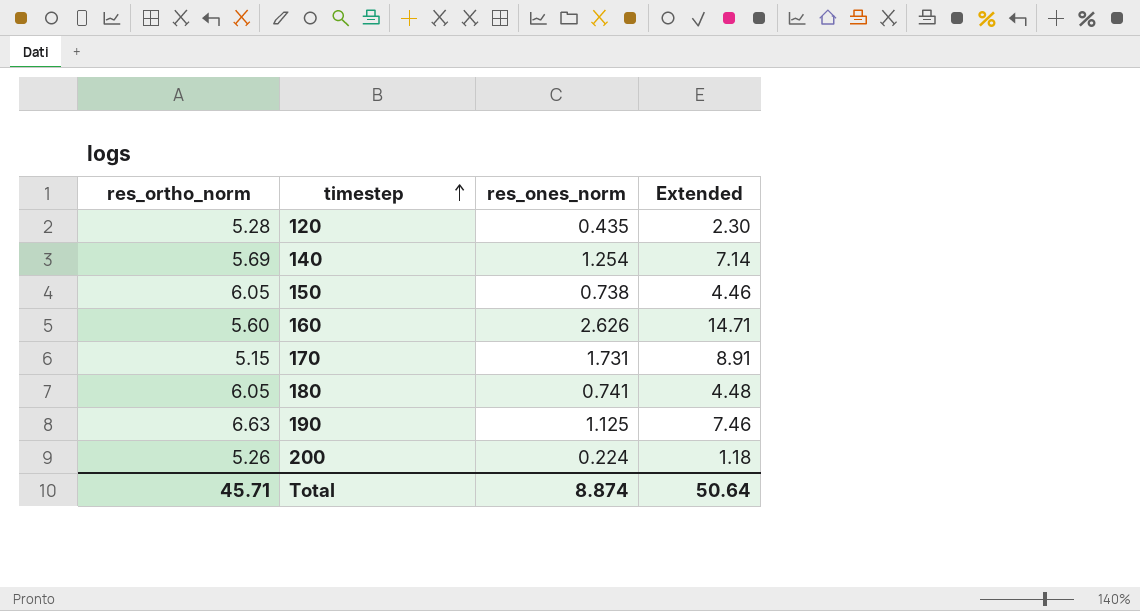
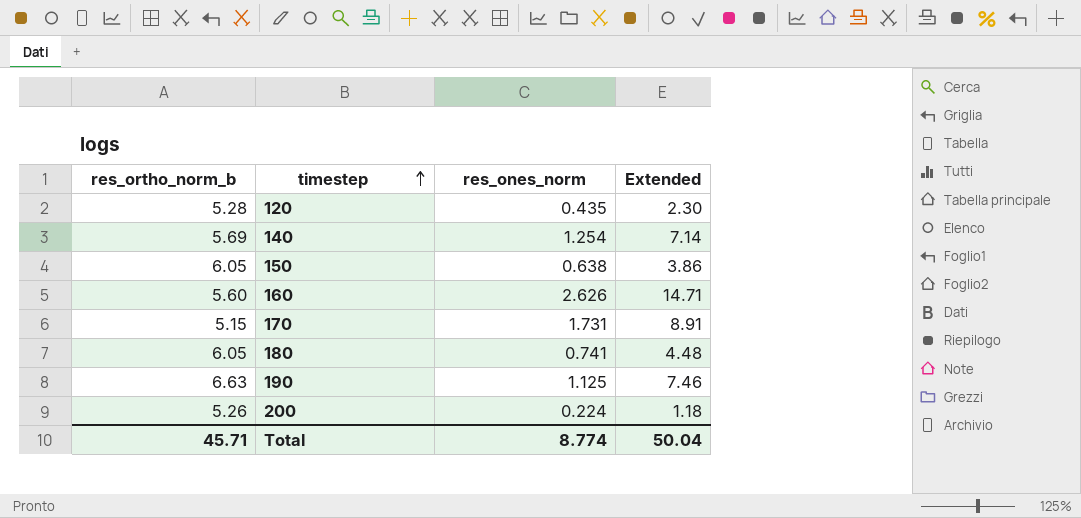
column name: res_ortho_norm -> res_ortho_norm_b
150 | res_ones_norm: 0.738 -> 0.638
150 | Extended: 4.46 -> 3.86
Total | res_ones_norm: 8.874 -> 8.774
Total | Extended: 50.64 -> 50.04

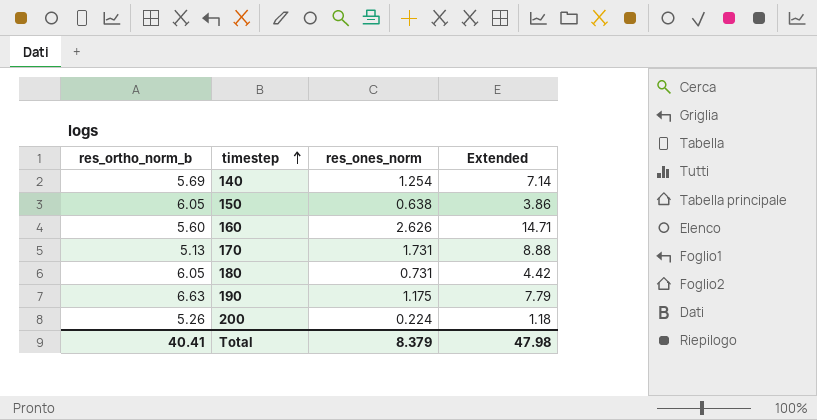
row 120: 5.28 | 0.435 | 2.30 -> none
170 | res_ortho_norm_b: 5.15 -> 5.13
170 | Extended: 8.91 -> 8.88
180 | res_ones_norm: 0.741 -> 0.731
180 | Extended: 4.48 -> 4.42
190 | res_ones_norm: 1.125 -> 1.175
190 | Extended: 7.46 -> 7.79
Total | res_ortho_norm_b: 45.71 -> 40.41
Total | res_ones_norm: 8.774 -> 8.379
Total | Extended: 50.04 -> 47.98

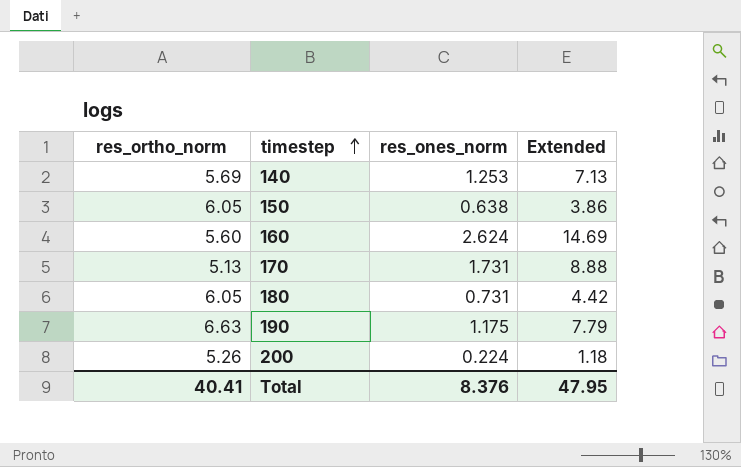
column name: res_ortho_norm_b -> res_ortho_norm
140 | res_ones_norm: 1.254 -> 1.253
140 | Extended: 7.14 -> 7.13
160 | res_ones_norm: 2.626 -> 2.624
160 | Extended: 14.71 -> 14.69
Total | res_ones_norm: 8.379 -> 8.376
Total | Extended: 47.98 -> 47.95

